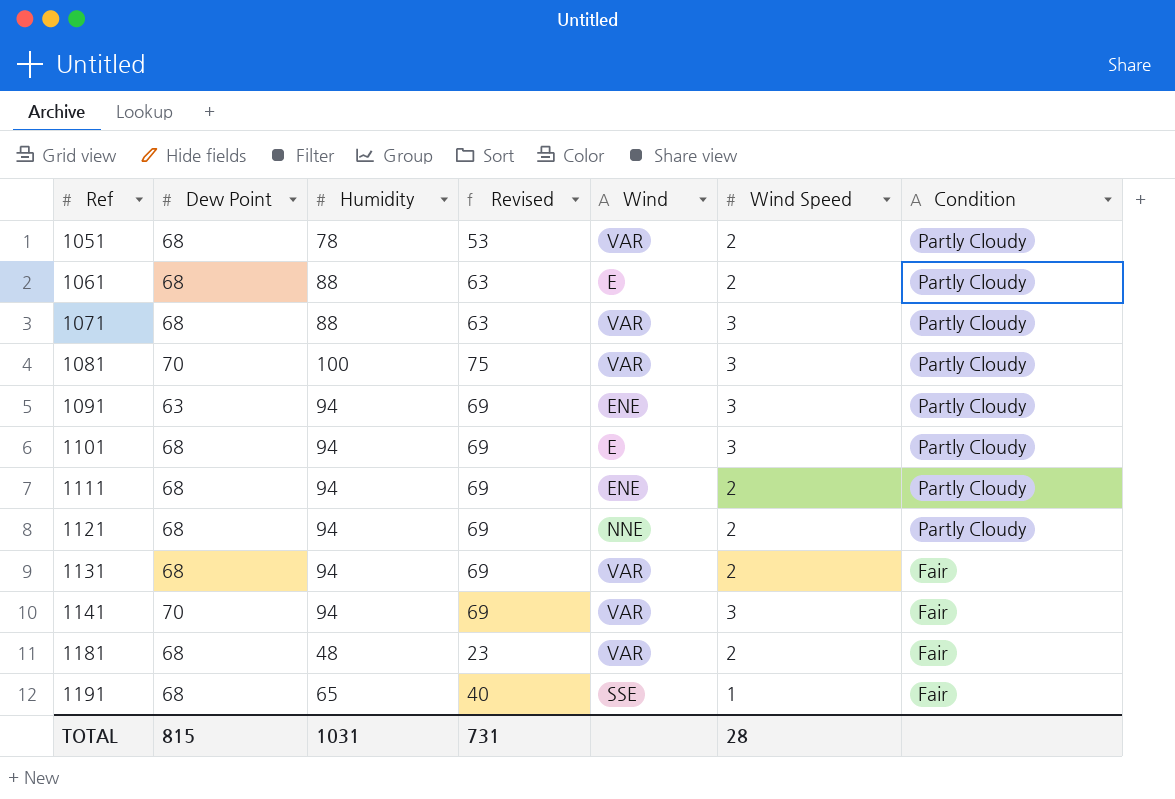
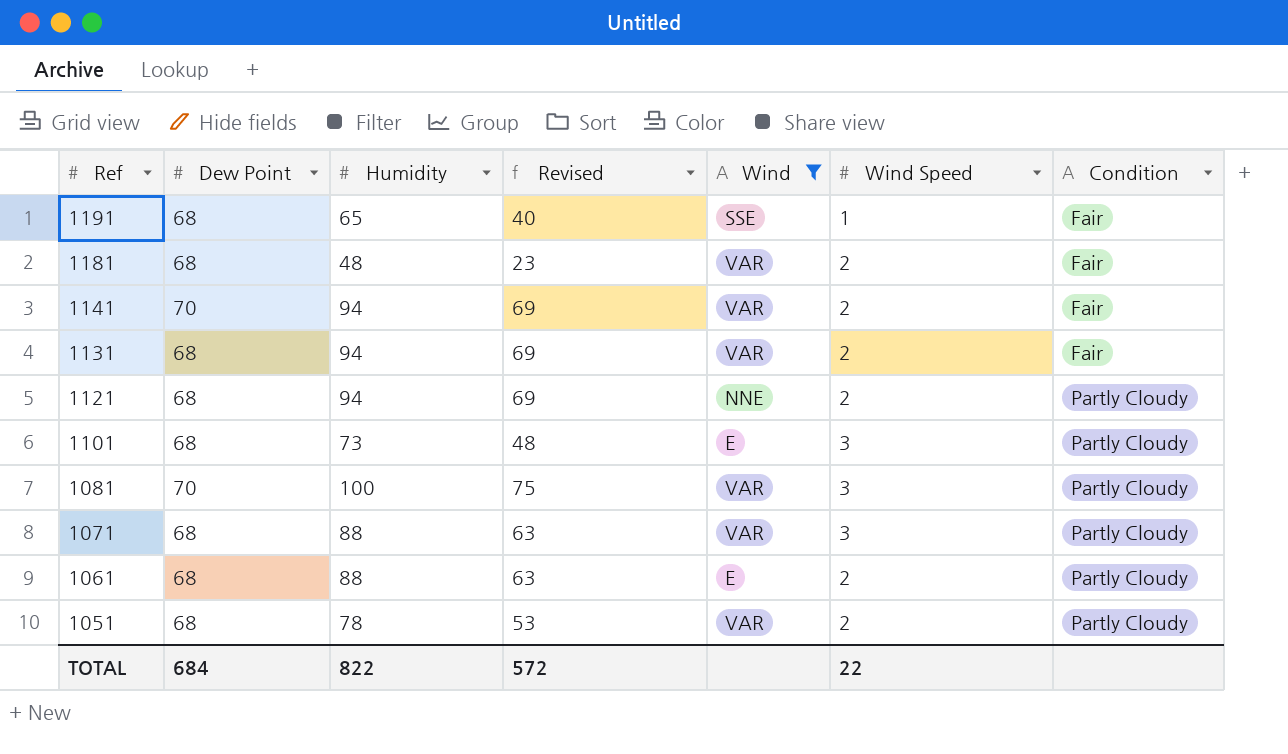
filter: none -> Wind != ENE
row order: Ref ascending -> Ref descending
1141 | Wind Speed: 3 -> 2
1101 | Humidity: 94 -> 73
1101 | Revised: 69 -> 48
TOTAL | Dew Point: 815 -> 684
TOTAL | Humidity: 1031 -> 822
TOTAL | Revised: 731 -> 572
TOTAL | Wind Speed: 28 -> 22

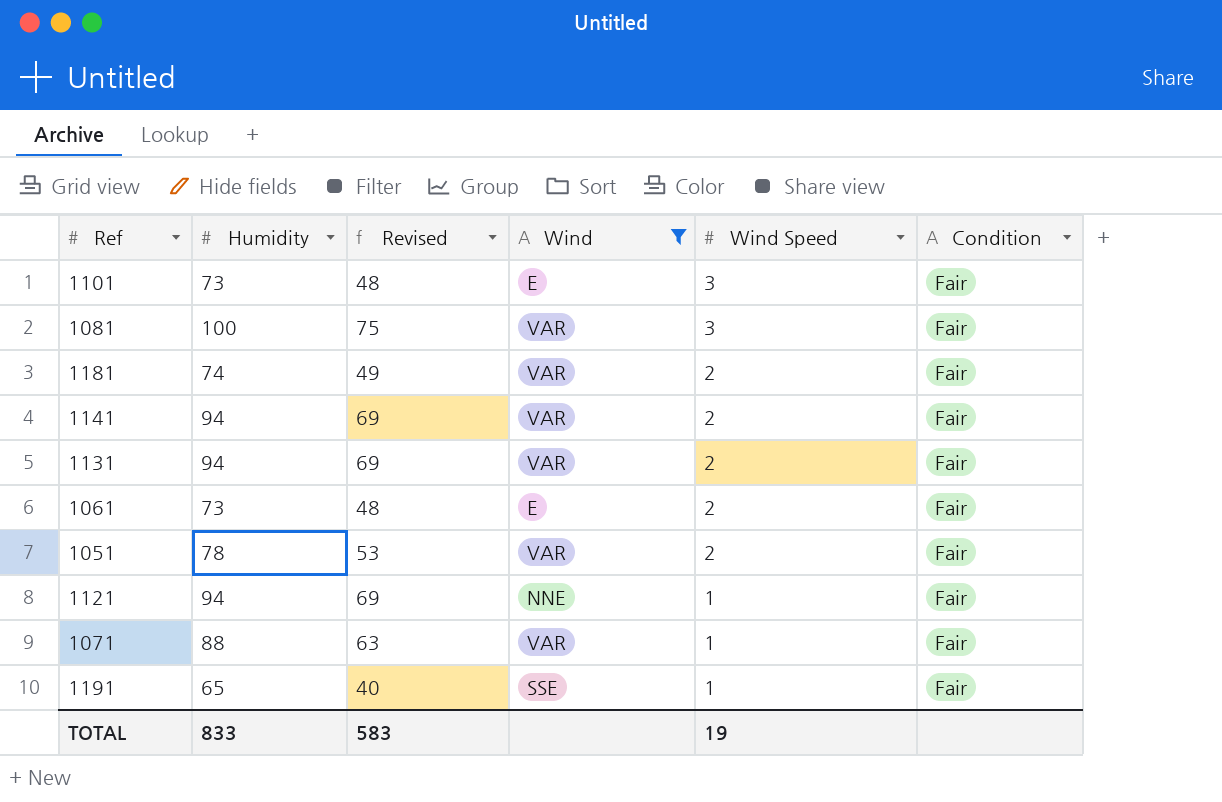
row order: Ref descending -> Wind Speed descending
column Dew Point | position: 2 -> none
1101 | Condition: Partly Cloudy -> Fair
1081 | Condition: Partly Cloudy -> Fair
1181 | Humidity: 48 -> 74
1181 | Revised: 23 -> 49
1061 | Humidity: 88 -> 73
1061 | Revised: 63 -> 48
1061 | Condition: Partly Cloudy -> Fair
1051 | Condition: Partly Cloudy -> Fair
1121 | Wind Speed: 2 -> 1
1121 | Condition: Partly Cloudy -> Fair
1071 | Wind Speed: 3 -> 1
1071 | Condition: Partly Cloudy -> Fair
TOTAL | Humidity: 822 -> 833
TOTAL | Revised: 572 -> 583
TOTAL | Wind Speed: 22 -> 19

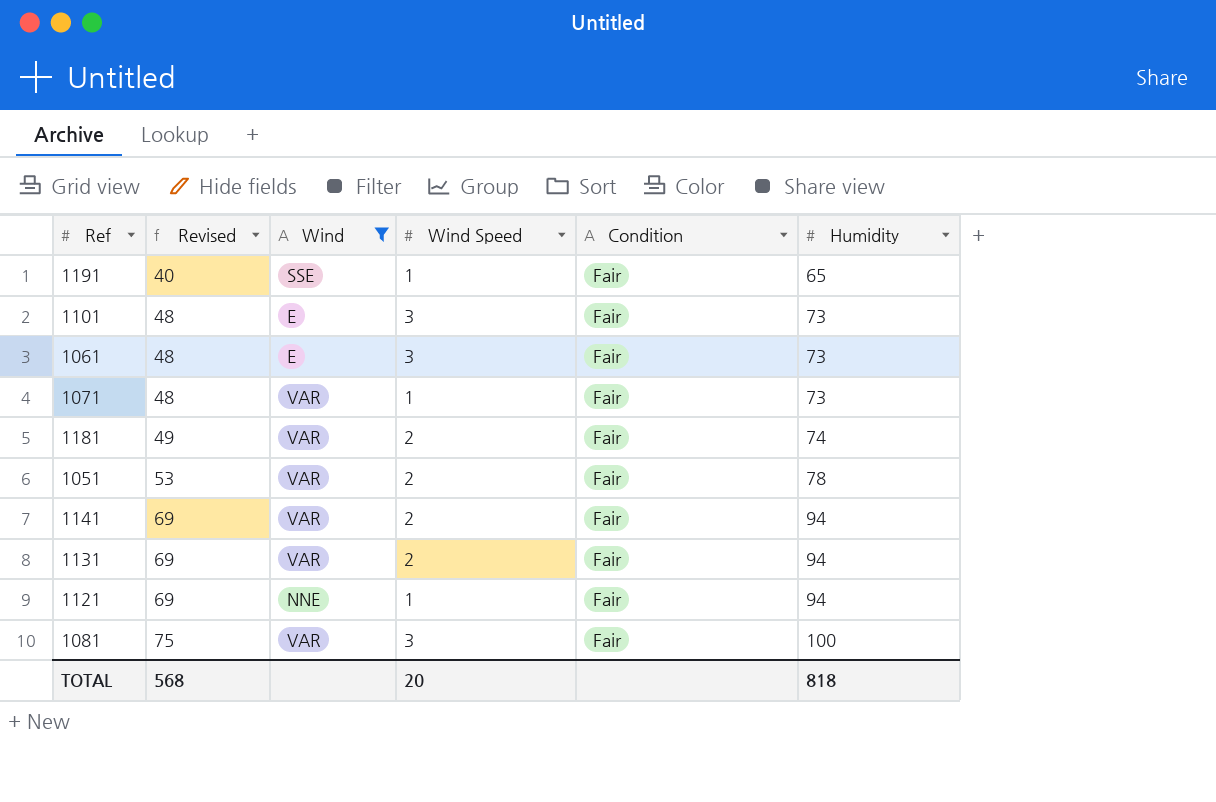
row order: Wind Speed descending -> Revised ascending
column Humidity | position: 2 -> 6
1061 | Wind Speed: 2 -> 3
1071 | Revised: 63 -> 48
1071 | Humidity: 88 -> 73
TOTAL | Revised: 583 -> 568
TOTAL | Wind Speed: 19 -> 20
TOTAL | Humidity: 833 -> 818

